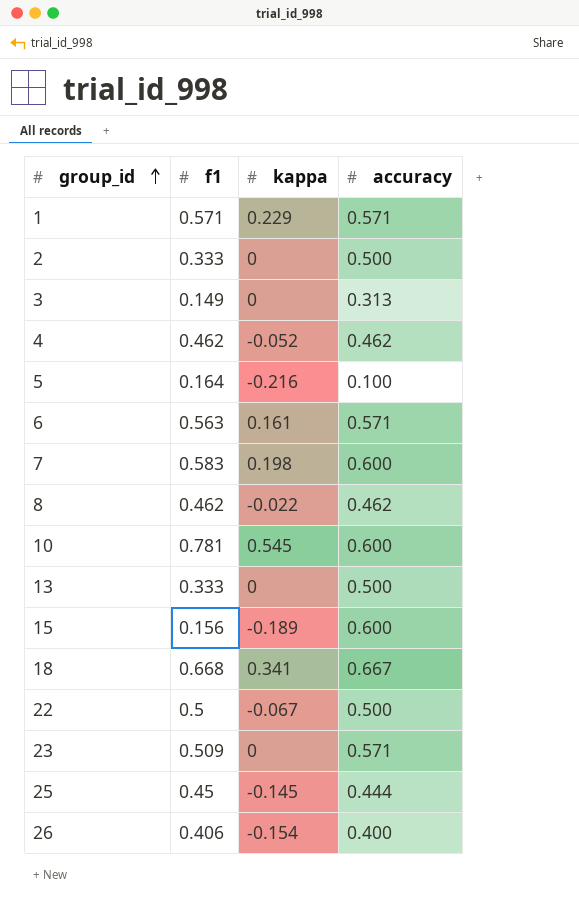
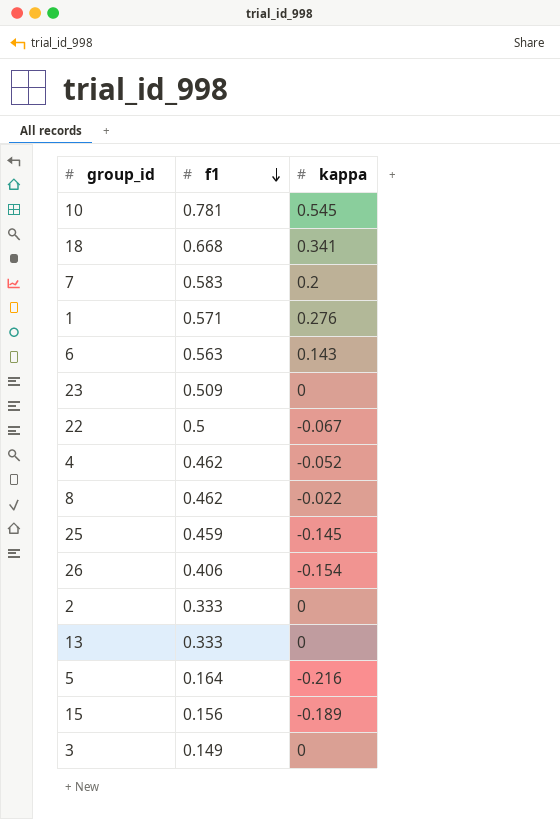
row order: group_id ascending -> f1 descending
column accuracy | position: 4 -> none
7 | kappa: 0.198 -> 0.2
1 | kappa: 0.229 -> 0.276
6 | kappa: 0.161 -> 0.143
25 | f1: 0.45 -> 0.459

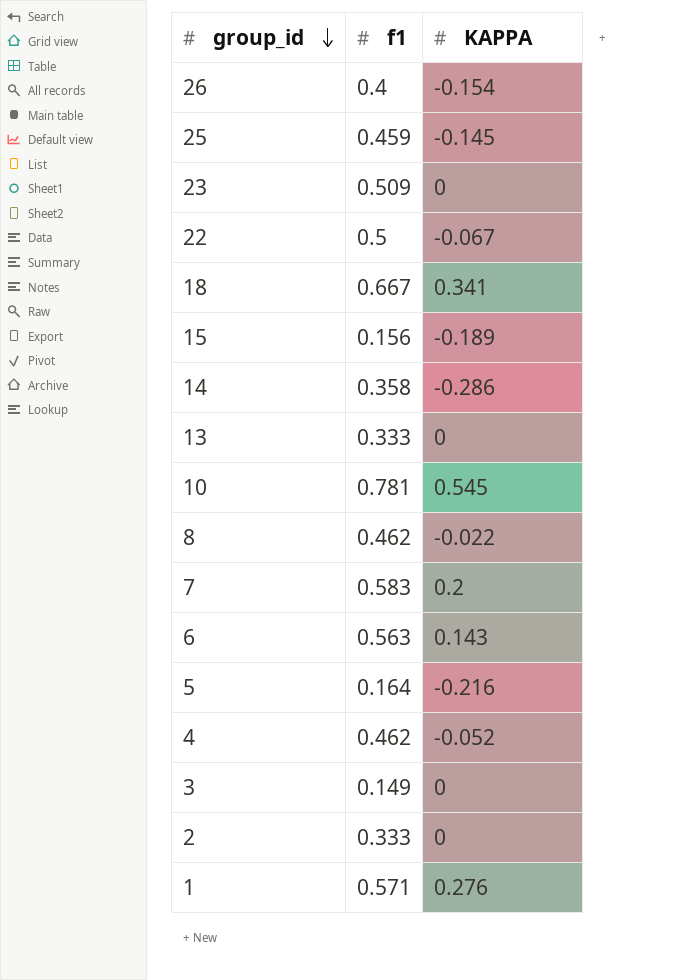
row order: f1 descending -> group_id descending
column name: kappa -> KAPPA
26 | f1: 0.406 -> 0.4
18 | f1: 0.668 -> 0.667
row 14: none -> 0.358 | -0.286

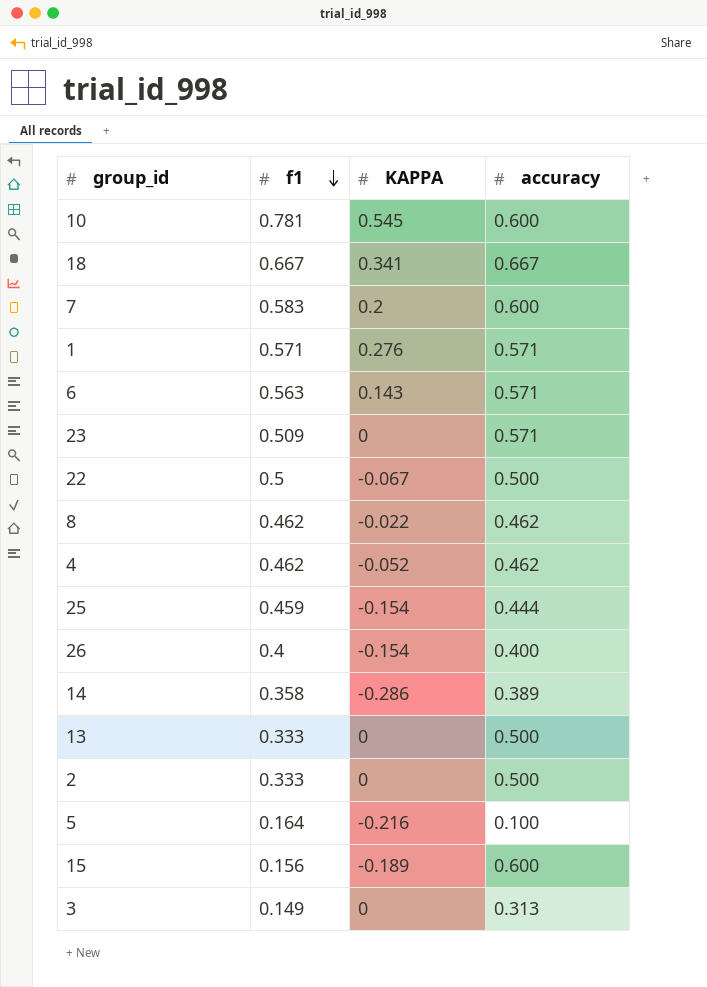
row order: group_id descending -> f1 descending
column accuracy | position: none -> 4
25 | KAPPA: -0.145 -> -0.154

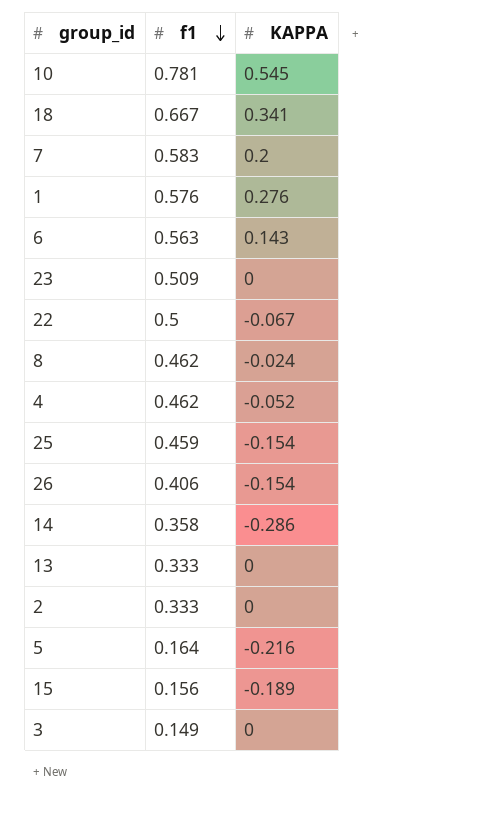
column accuracy | position: 4 -> none
1 | f1: 0.571 -> 0.576
8 | KAPPA: -0.022 -> -0.024
26 | f1: 0.4 -> 0.406

